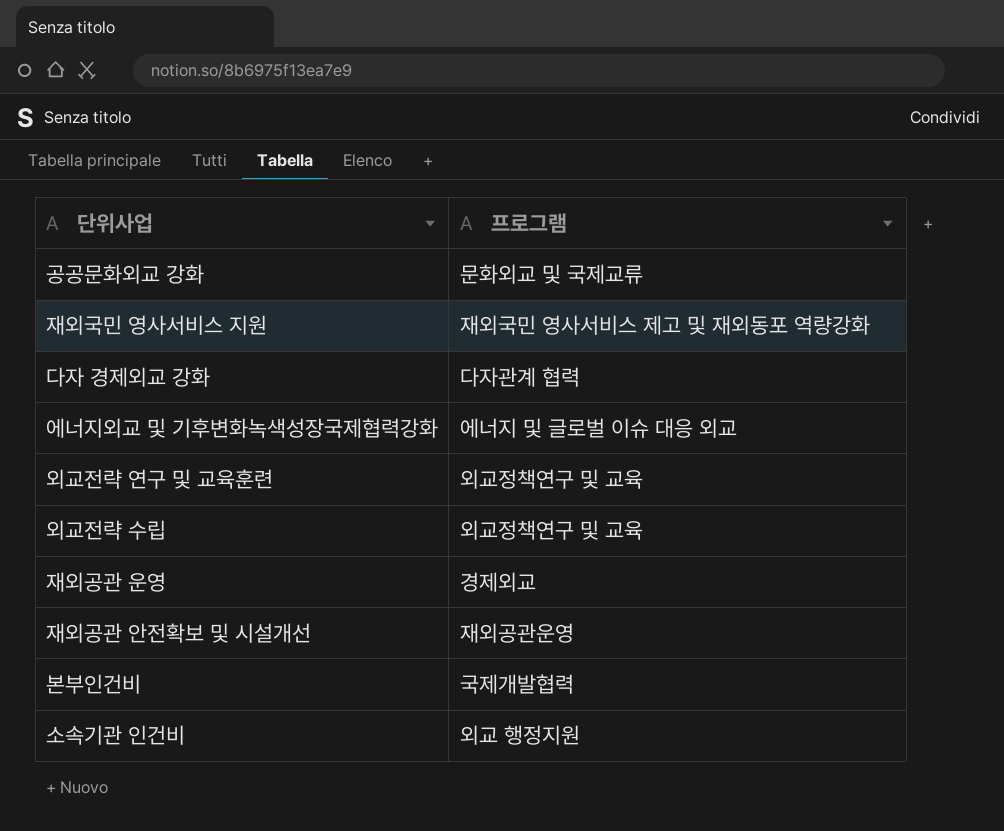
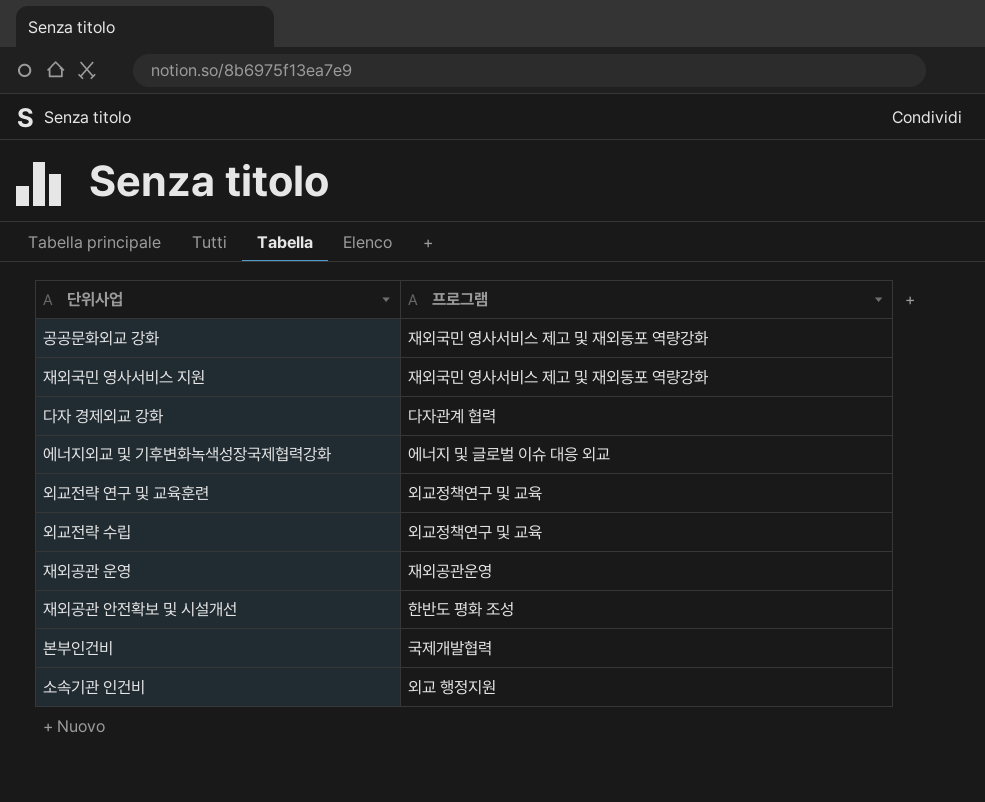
공공문화외교 강화 | 프로그램: 문화외교 및 국제교류 -> 재외국민 영사서비스 제고 및 재외동포 역량강화
재외공관 운영 | 프로그램: 경제외교 -> 재외공관운영
재외공관 안전확보 및 시설개선 | 프로그램: 재외공관운영 -> 한반도 평화 조성

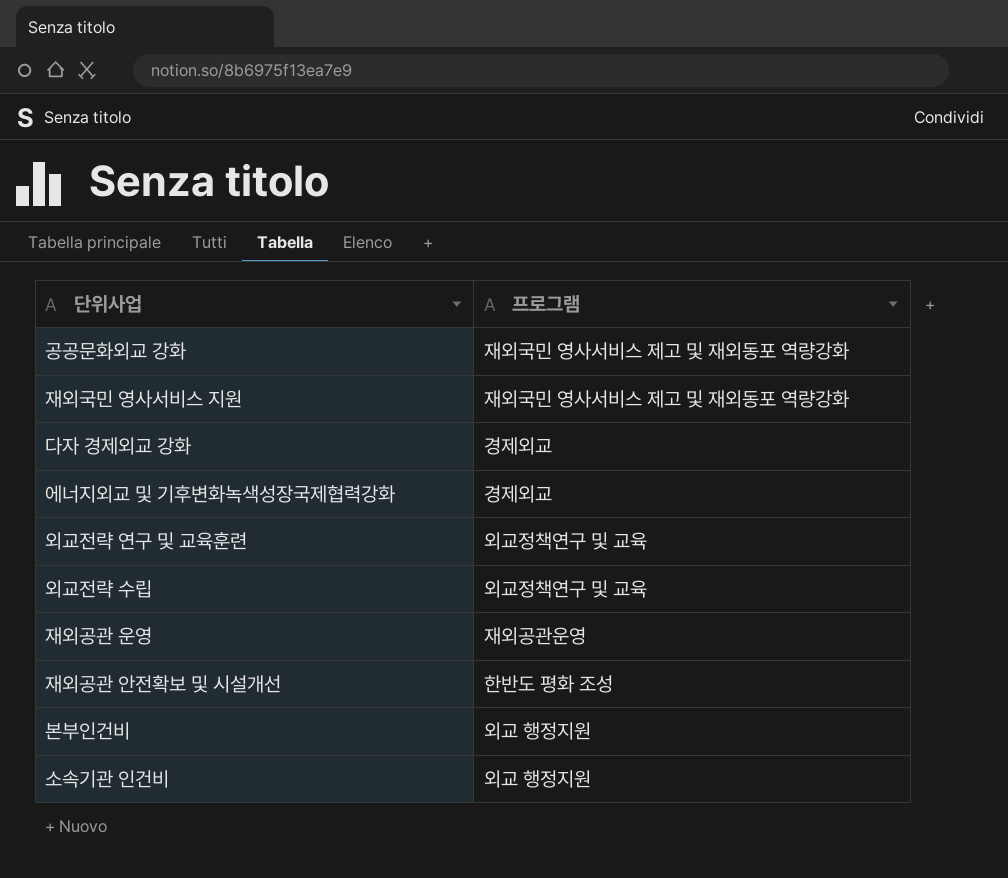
다자 경제외교 강화 | 프로그램: 다자관계 협력 -> 경제외교
에너지외교 및 기후변화녹색성장국제협력강화 | 프로그램: 에너지 및 글로벌 이슈 대응 외교 -> 경제외교
본부인건비 | 프로그램: 국제개발협력 -> 외교 행정지원

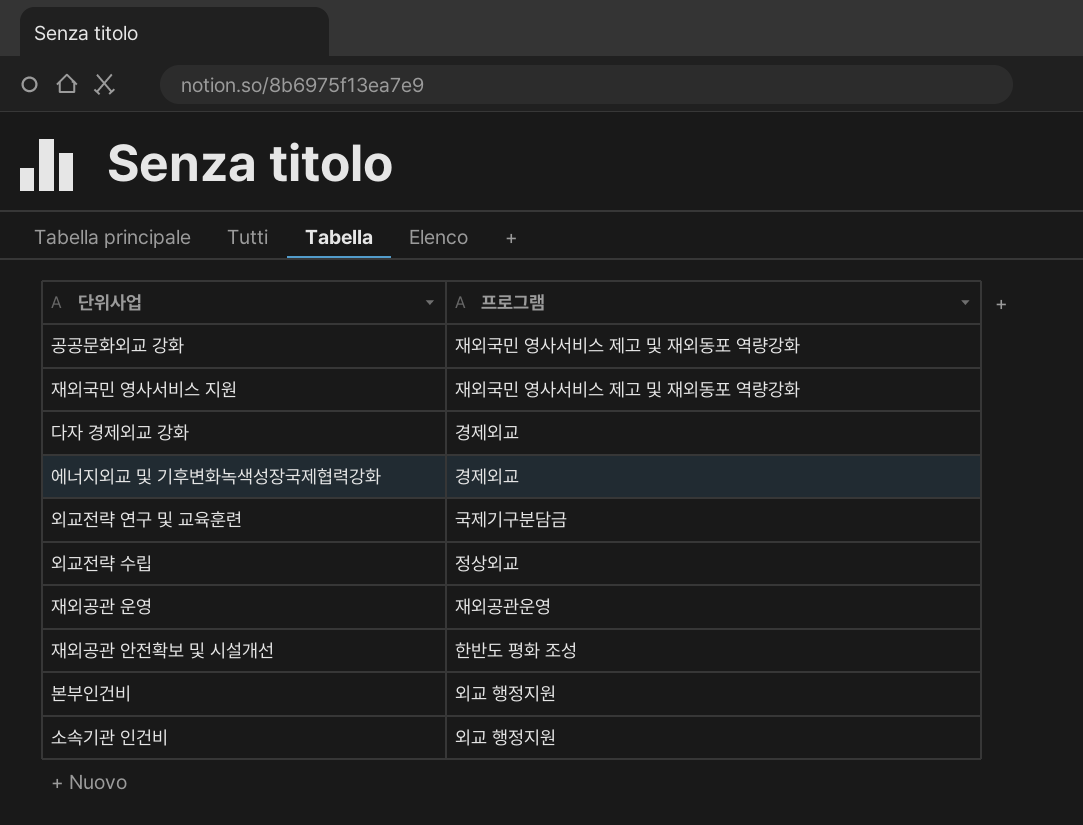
외교전략 연구 및 교육훈련 | 프로그램: 외교정책연구 및 교육 -> 국제기구분담금
외교전략 수립 | 프로그램: 외교정책연구 및 교육 -> 정상외교

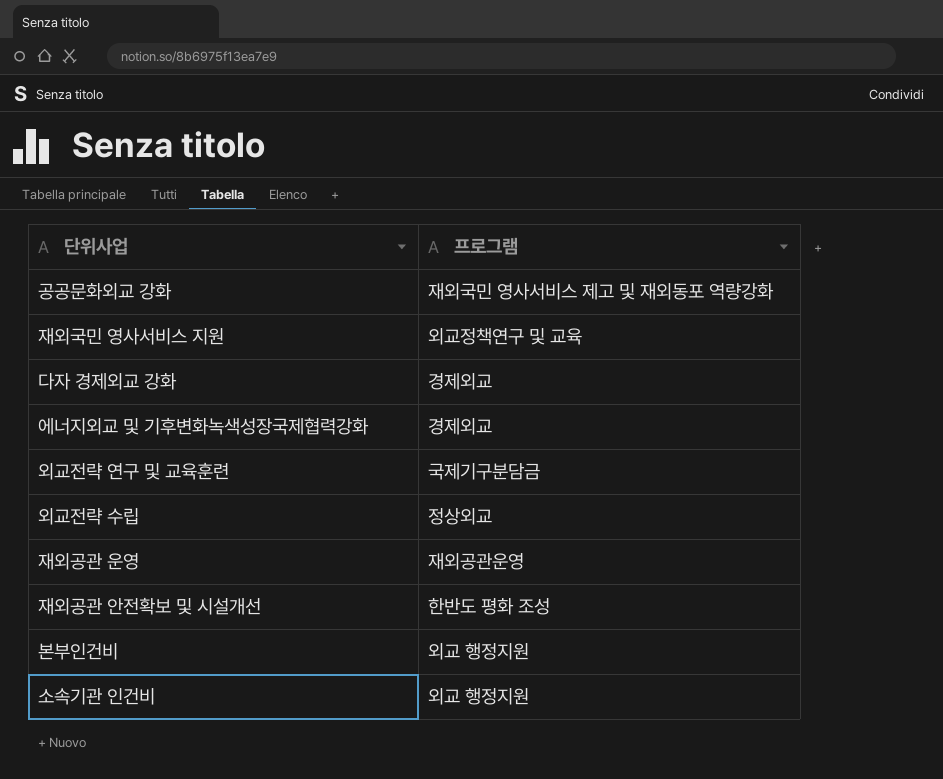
재외국민 영사서비스 지원 | 프로그램: 재외국민 영사서비스 제고 및 재외동포 역량강화 -> 외교정책연구 및 교육

